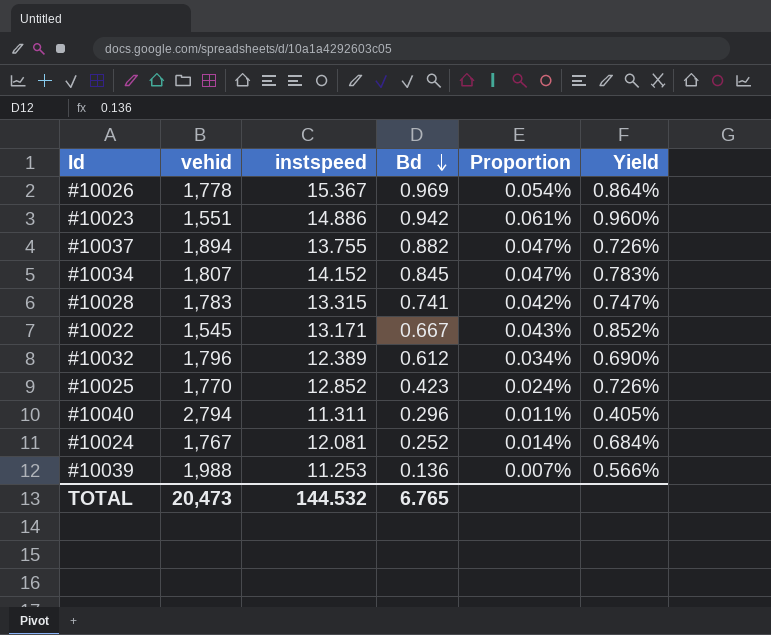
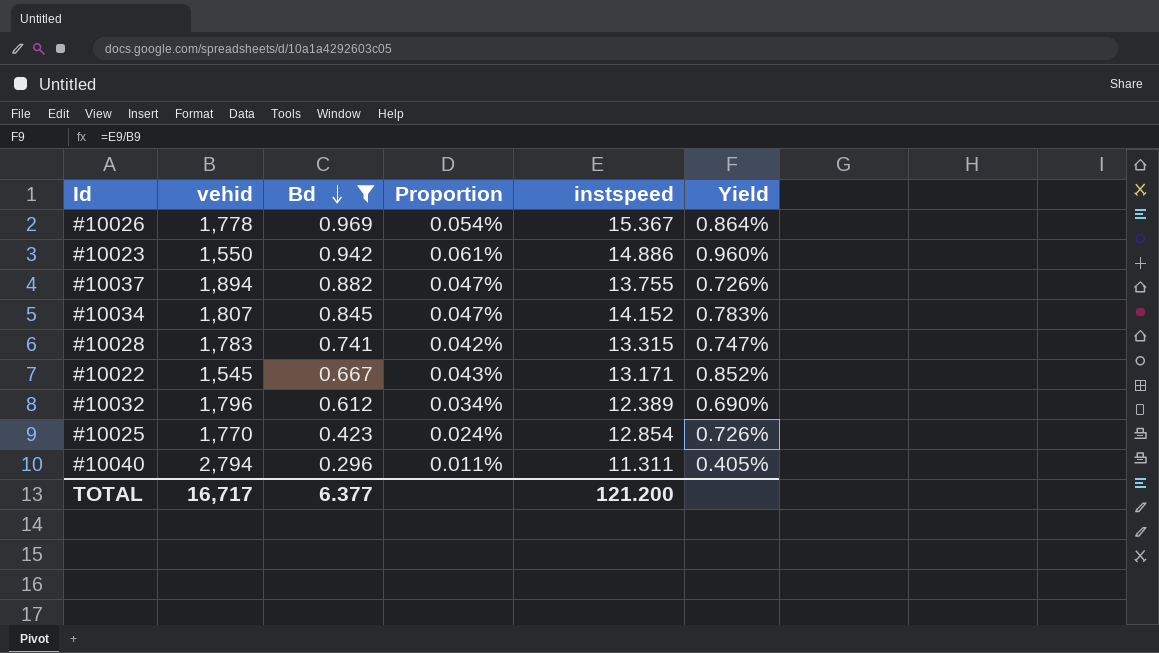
filter: none -> Bd >= 0.296
column instspeed | position: 3 -> 5
#10023 | vehid: 1,551 -> 1,550
#10025 | instspeed: 12.852 -> 12.854
TOTAL | vehid: 20,473 -> 16,717
TOTAL | Bd: 6.765 -> 6.377
TOTAL | instspeed: 144.532 -> 121.200

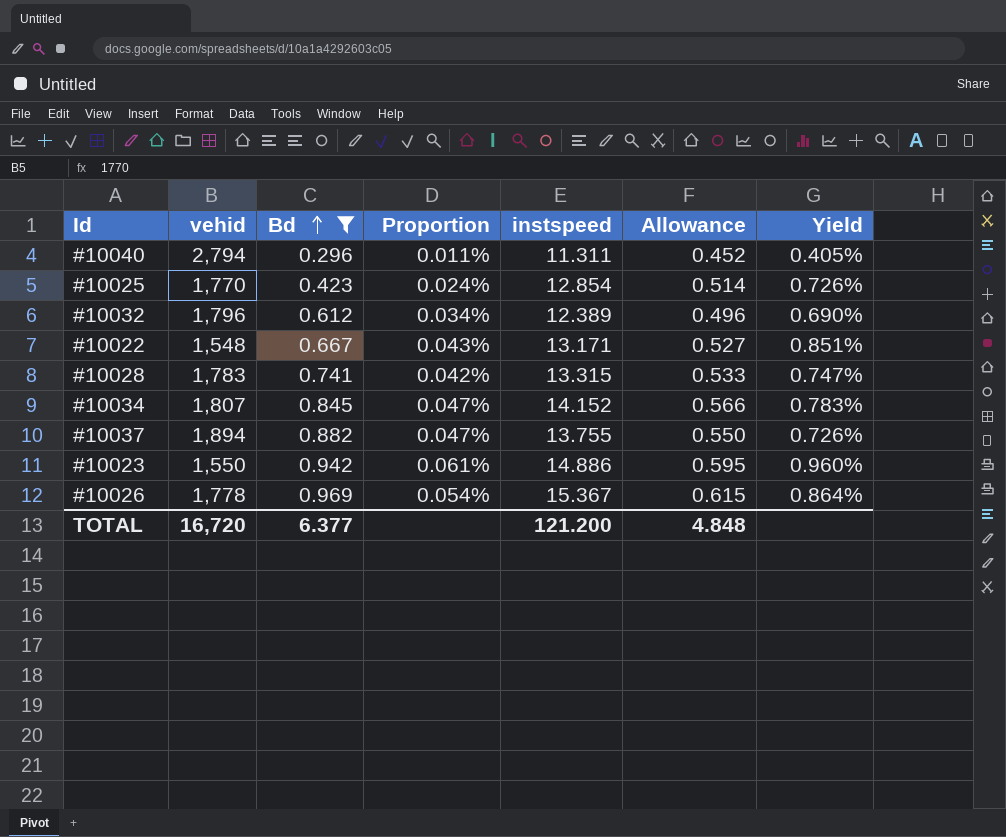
row order: Bd descending -> Bd ascending
column Allowance | formula: none -> [instspeed] * 0.04
#10022 | vehid: 1,545 -> 1,548
#10022 | Yield: 0.852% -> 0.851%
TOTAL | vehid: 16,717 -> 16,720

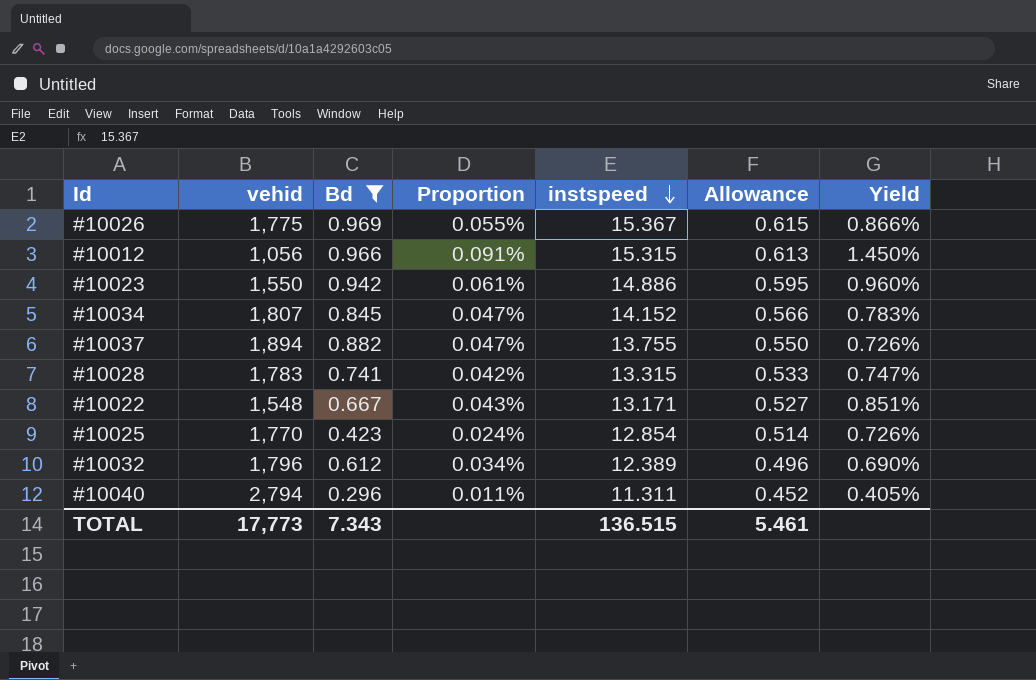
row order: Bd ascending -> instspeed descending
#10026 | vehid: 1,778 -> 1,775
#10026 | Proportion: 0.054% -> 0.055%
#10026 | Yield: 0.864% -> 0.866%
row #10012: none -> 1,056 | 0.966 | 0.091% | 15.315 | 0.613 | 1.450%
TOTAL | vehid: 16,720 -> 17,773
TOTAL | Bd: 6.377 -> 7.343
TOTAL | instspeed: 121.200 -> 136.515
TOTAL | Allowance: 4.848 -> 5.461

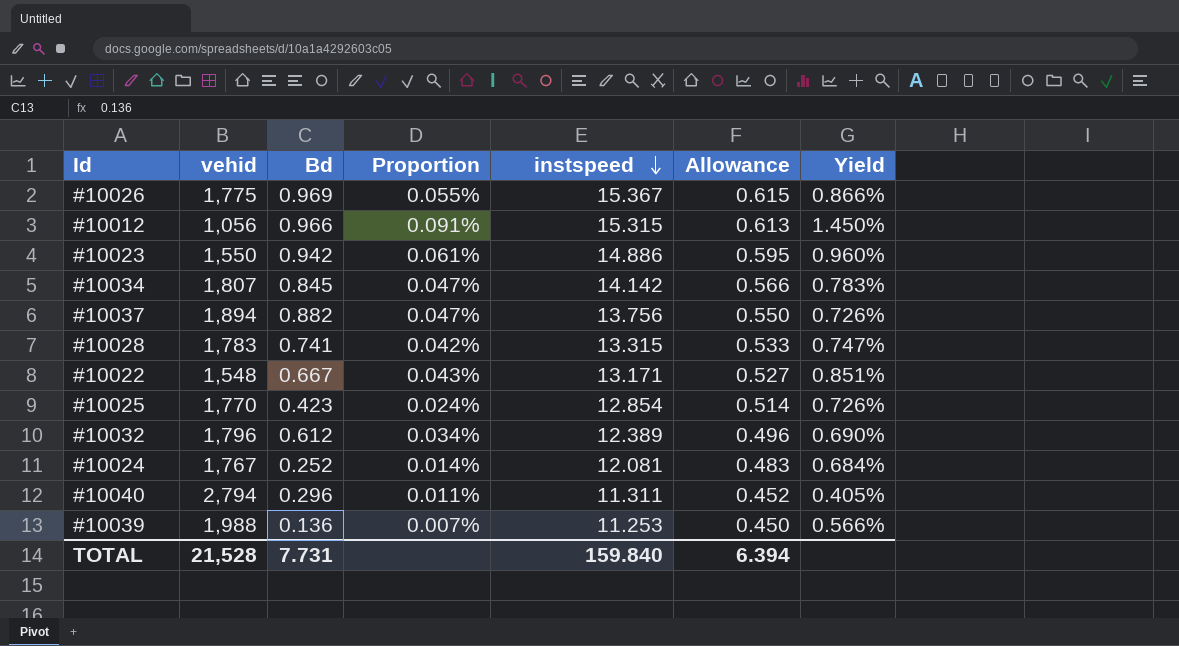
filter: Bd >= 0.296 -> none
#10034 | instspeed: 14.152 -> 14.142
#10037 | instspeed: 13.755 -> 13.756
TOTAL | vehid: 17,773 -> 21,528
TOTAL | Bd: 7.343 -> 7.731
TOTAL | instspeed: 136.515 -> 159.840
TOTAL | Allowance: 5.461 -> 6.394

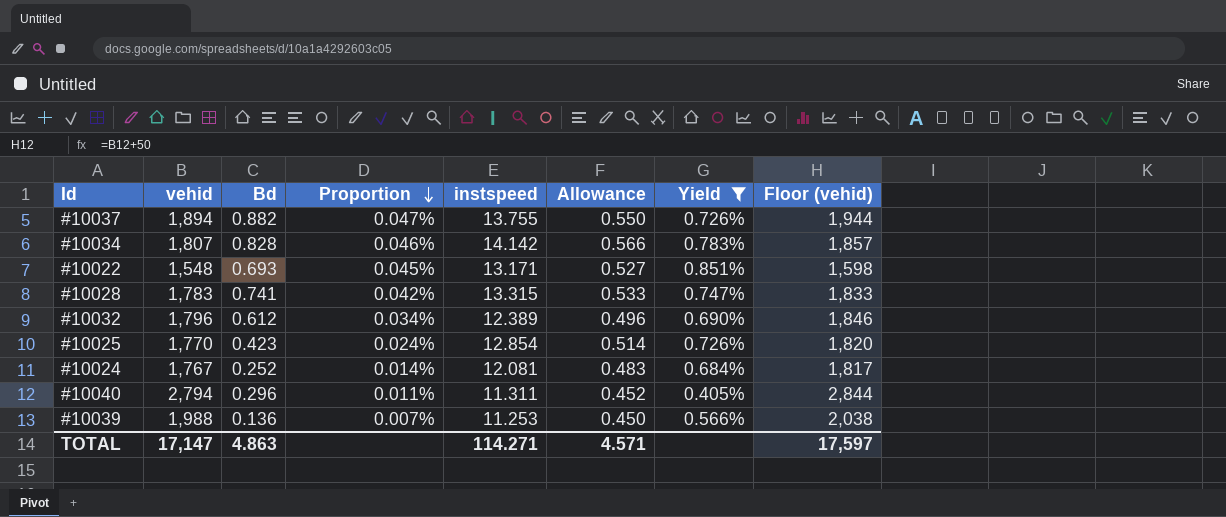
filter: none -> Yield <= 0.851%
row order: instspeed descending -> Proportion descending
column Floor (vehid) | formula: none -> [vehid] + 50
#10037 | instspeed: 13.756 -> 13.755
#10034 | Bd: 0.845 -> 0.828
#10034 | Proportion: 0.047% -> 0.046%
#10022 | Bd: 0.667 -> 0.693
#10022 | Proportion: 0.043% -> 0.045%
TOTAL | vehid: 21,528 -> 17,147
TOTAL | Bd: 7.731 -> 4.863
TOTAL | instspeed: 159.840 -> 114.271
TOTAL | Allowance: 6.394 -> 4.571

